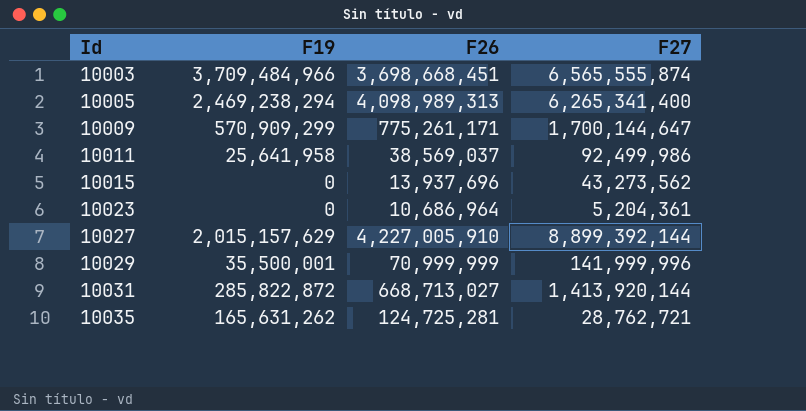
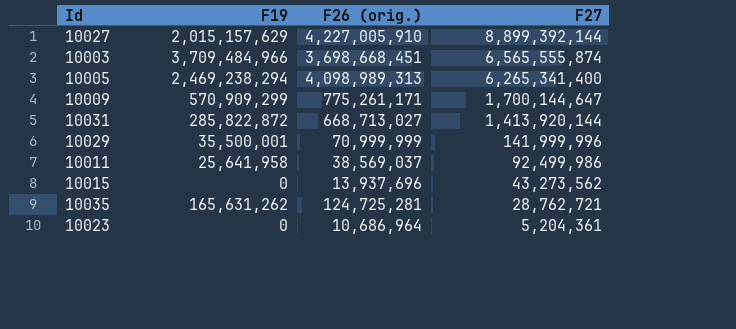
row order: Id ascending -> F27 descending
column name: F26 -> F26 (orig.)

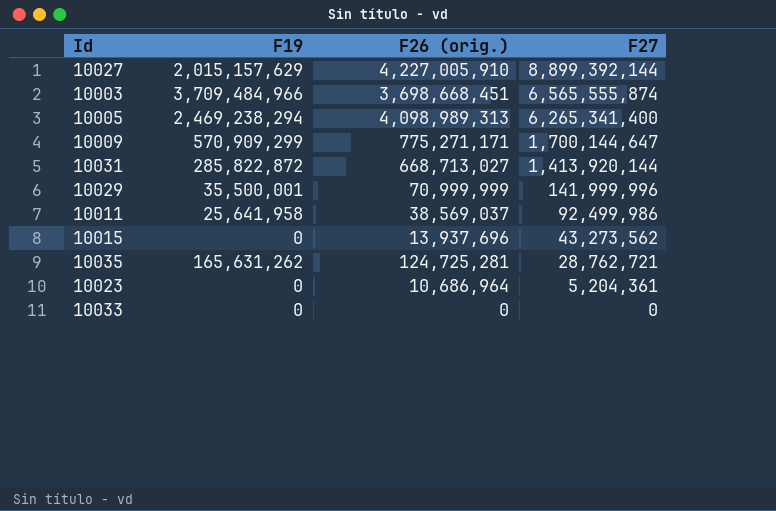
10009 | F26 (orig.): 775,261,171 -> 775,271,171
row 10033: none -> 0 | 0 | 0

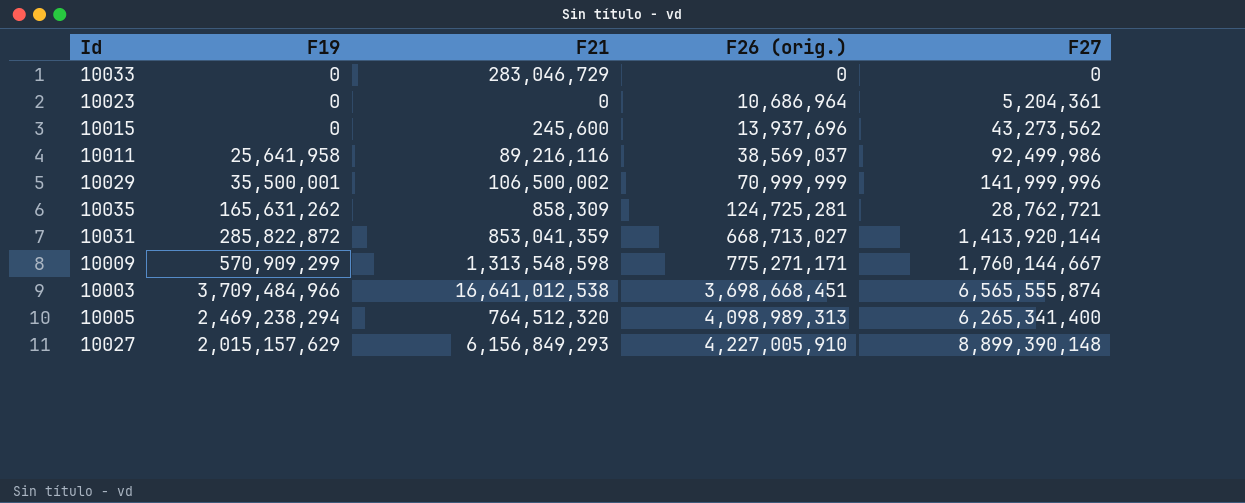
row order: F27 descending -> F26 (orig.) ascending
column F21 | position: none -> 3
10009 | F27: 1,700,144,647 -> 1,760,144,667
10027 | F27: 8,899,392,144 -> 8,899,390,148

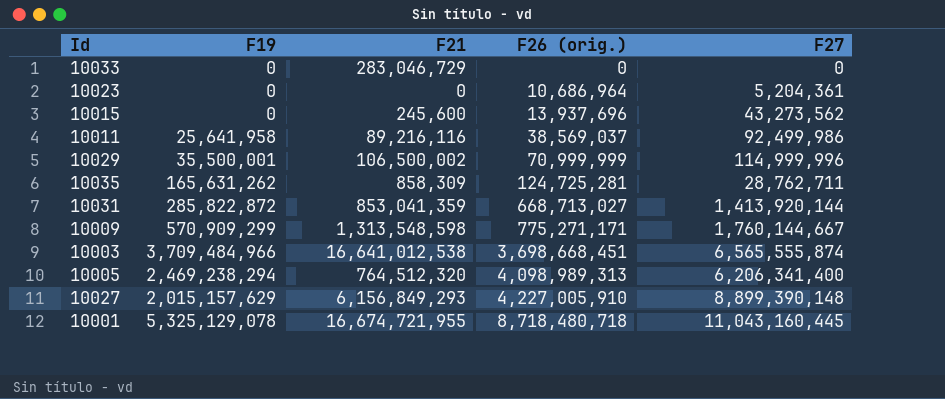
10029 | F27: 141,999,996 -> 114,999,996
10035 | F27: 28,762,721 -> 28,762,711
10005 | F27: 6,265,341,400 -> 6,206,341,400
row 10001: none -> 5,325,129,078 | 16,674,721,955 | 8,718,480,718 | 11,043,160,445

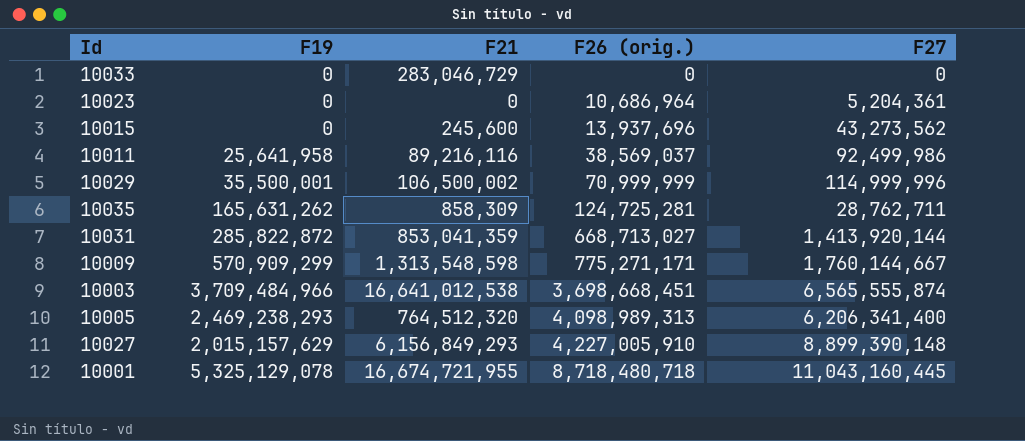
10005 | F19: 2,469,238,294 -> 2,469,238,293

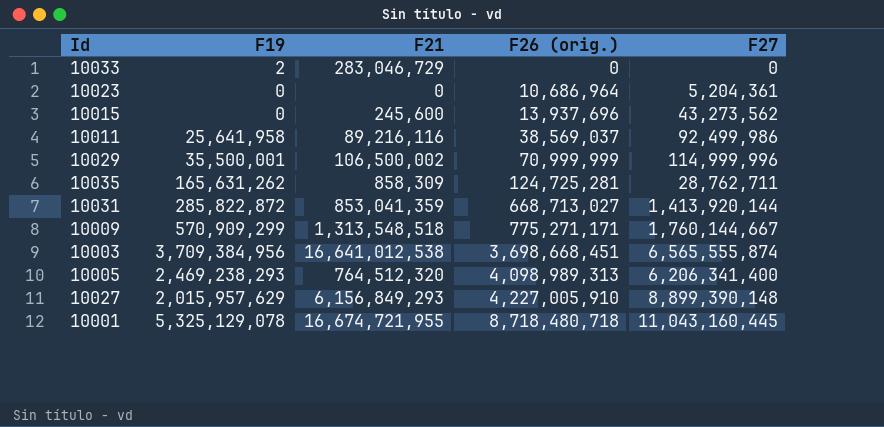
10033 | F19: 0 -> 2
10009 | F21: 1,313,548,598 -> 1,313,548,518
10003 | F19: 3,709,484,966 -> 3,709,384,956
10027 | F19: 2,015,157,629 -> 2,015,957,629

